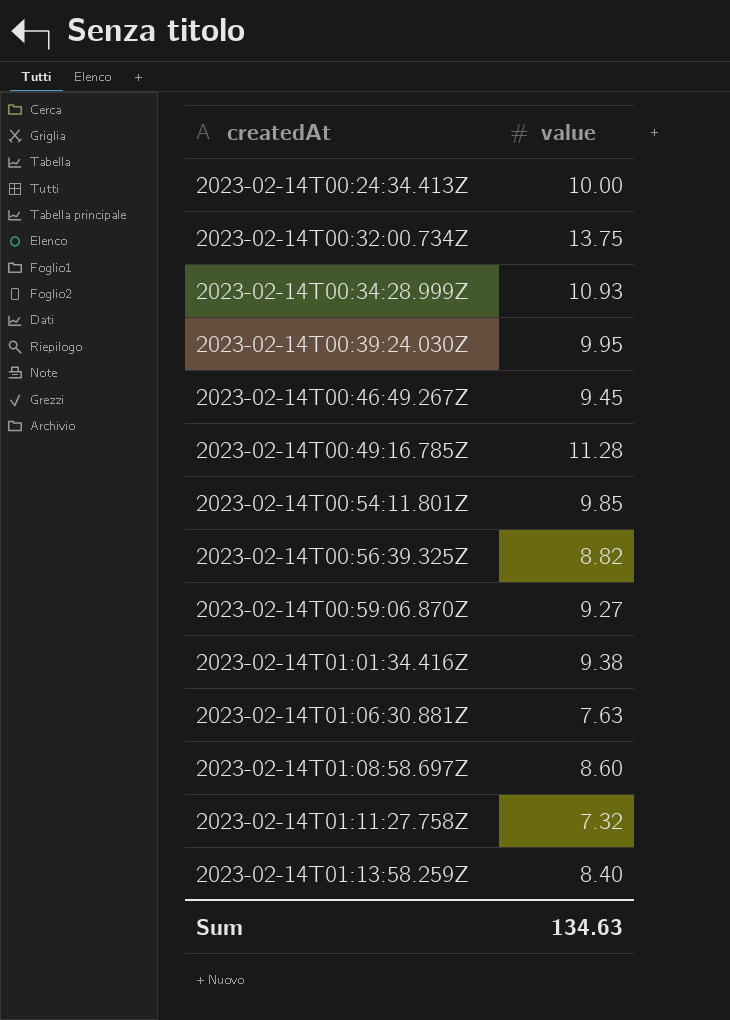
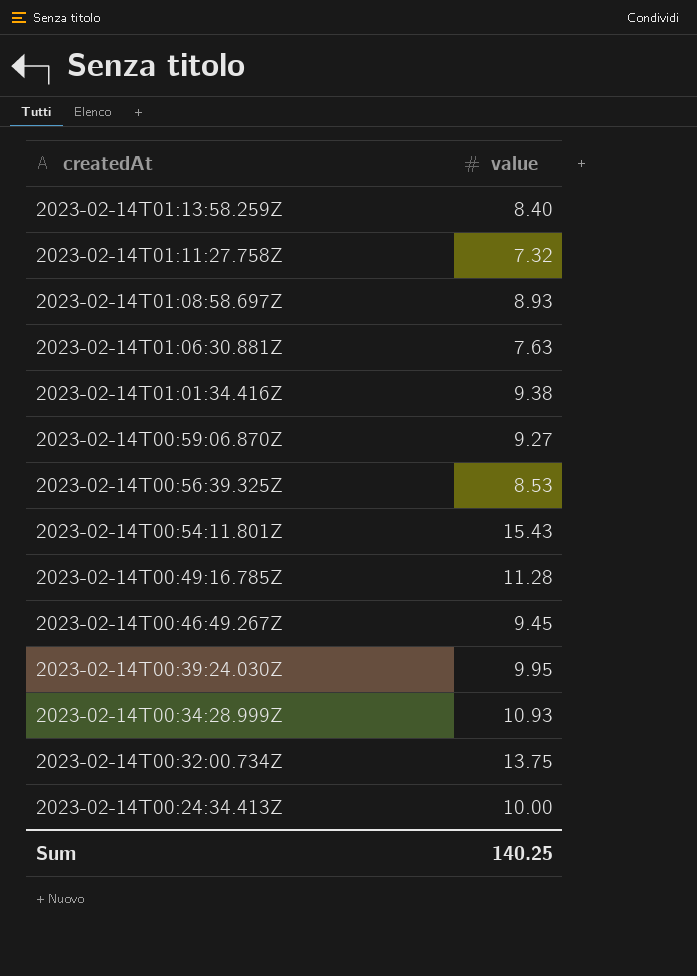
row order: createdAt ascending -> createdAt descending
2023-02-14T01:08:58.697Z | value: 8.60 -> 8.93
2023-02-14T00:56:39.325Z | value: 8.82 -> 8.53
2023-02-14T00:54:11.801Z | value: 9.85 -> 15.43
Sum | value: 134.63 -> 140.25

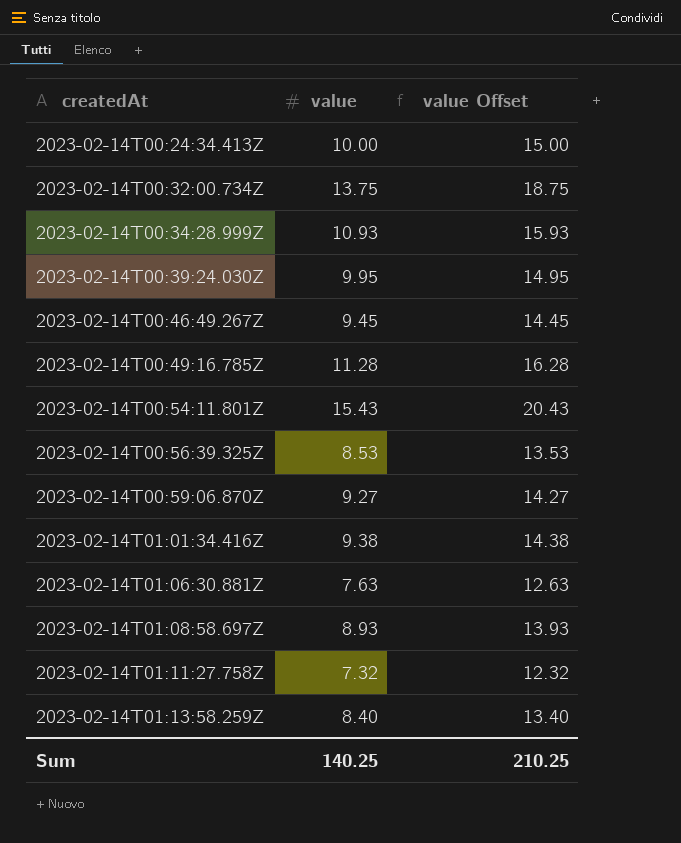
row order: createdAt descending -> createdAt ascending
column value Offset | formula: none -> [value] + 5

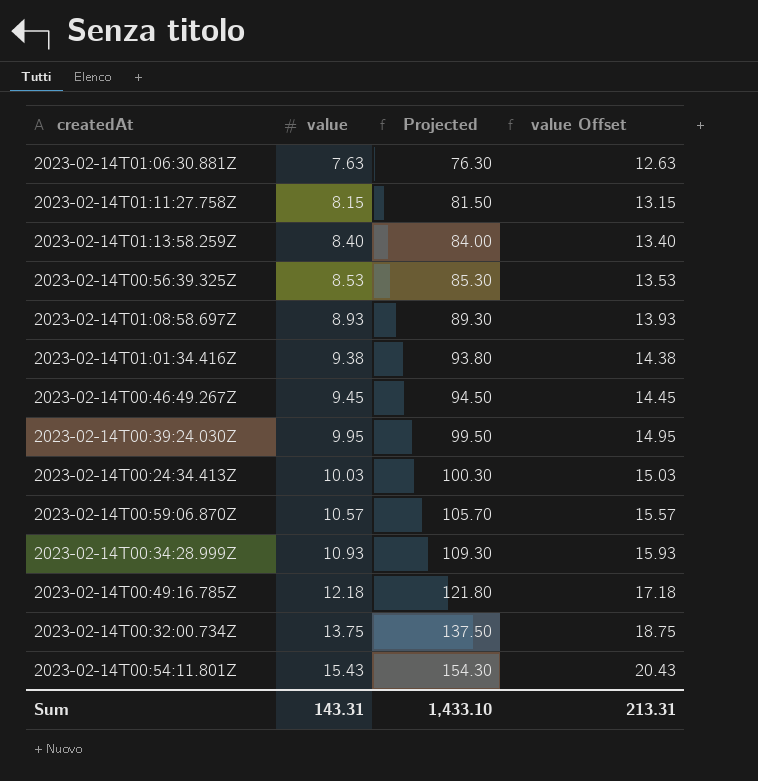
row order: createdAt ascending -> value ascending
column Projected | formula: none -> [value] * 10
2023-02-14T01:11:27.758Z | value: 7.32 -> 8.15
2023-02-14T01:11:27.758Z | value Offset: 12.32 -> 13.15
2023-02-14T00:24:34.413Z | value: 10.00 -> 10.03
2023-02-14T00:24:34.413Z | value Offset: 15.00 -> 15.03
2023-02-14T00:59:06.870Z | value: 9.27 -> 10.57
2023-02-14T00:59:06.870Z | value Offset: 14.27 -> 15.57
2023-02-14T00:49:16.785Z | value: 11.28 -> 12.18
2023-02-14T00:49:16.785Z | value Offset: 16.28 -> 17.18
Sum | value: 140.25 -> 143.31
Sum | value Offset: 210.25 -> 213.31

